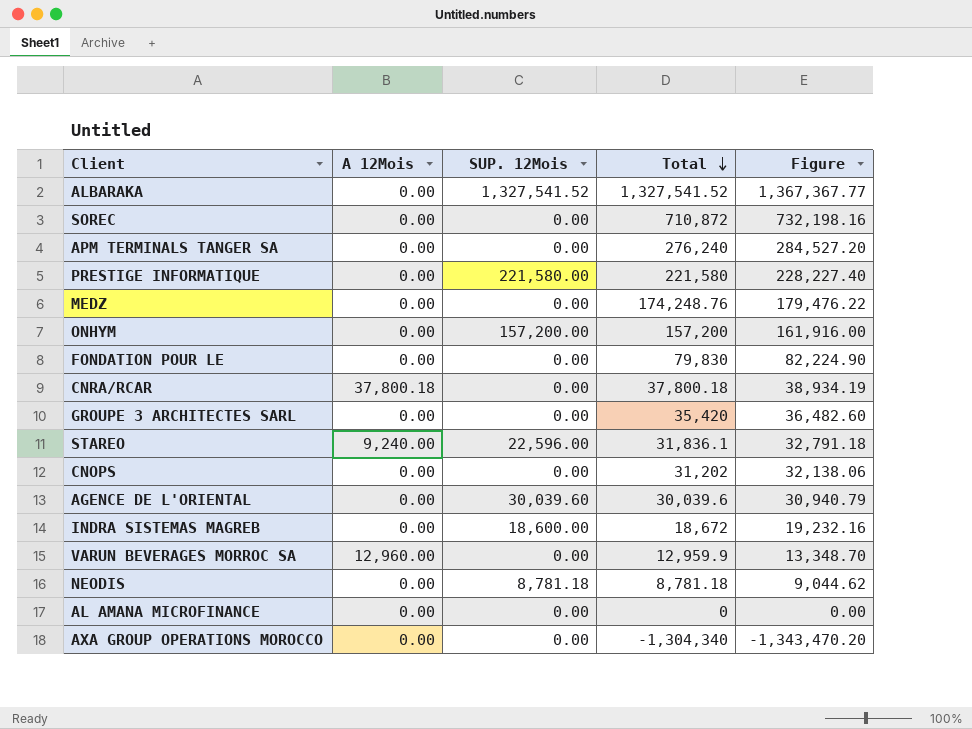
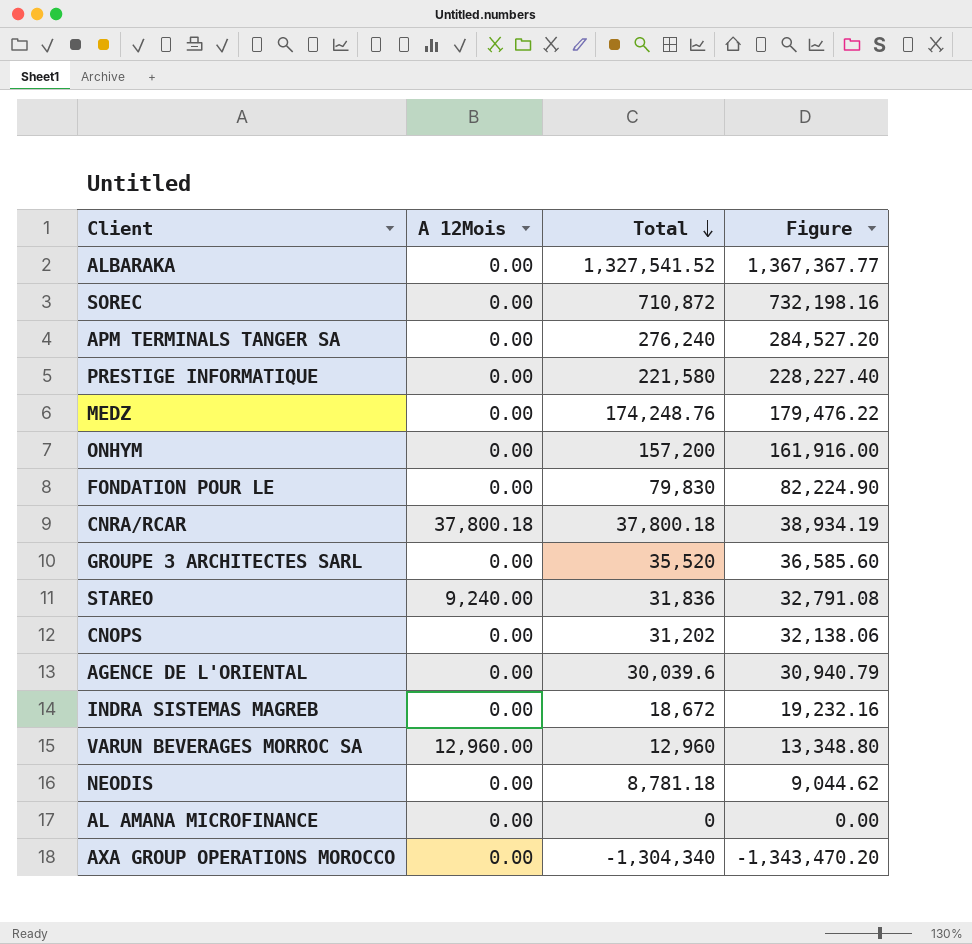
column SUP. 12Mois | position: 3 -> none
GROUPE 3 ARCHITECTES SARL | Total: 35,420 -> 35,520
GROUPE 3 ARCHITECTES SARL | Figure: 36,482.60 -> 36,585.60
STAREO | Total: 31,836.1 -> 31,836
STAREO | Figure: 32,791.18 -> 32,791.08
VARUN BEVERAGES MORROC SA | Total: 12,959.9 -> 12,960
VARUN BEVERAGES MORROC SA | Figure: 13,348.70 -> 13,348.80

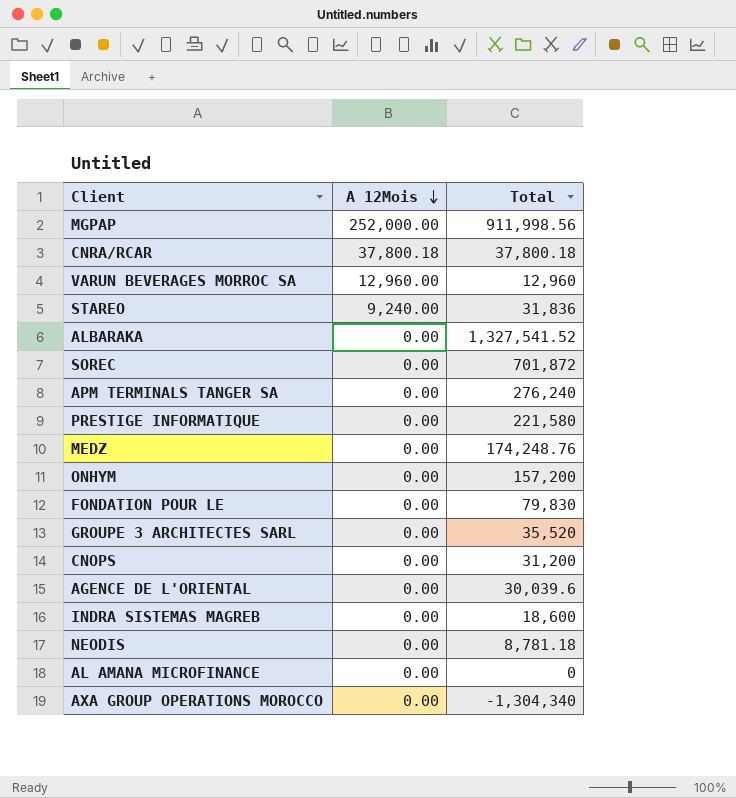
row order: Total descending -> A 12Mois descending
column Figure | formula: [Total] * 1.03 -> none
row MGPAP: none -> 252,000.00 | 911,998.56
SOREC | Total: 710,872 -> 701,872
CNOPS | Total: 31,202 -> 31,200
INDRA SISTEMAS MAGREB | Total: 18,672 -> 18,600

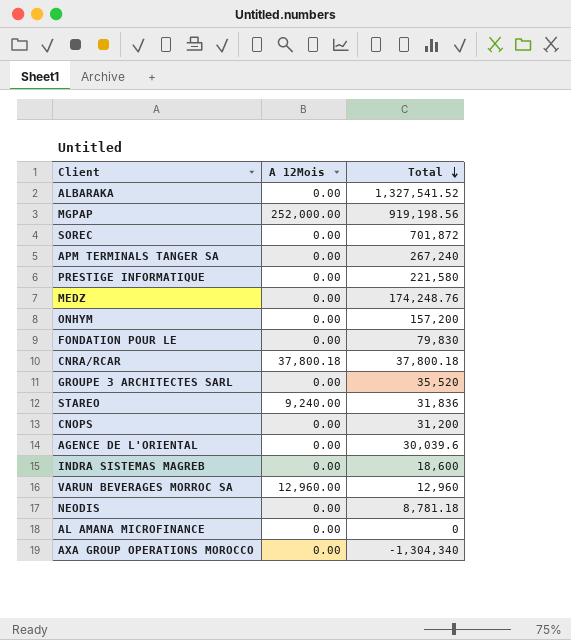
row order: A 12Mois descending -> Total descending
MGPAP | Total: 911,998.56 -> 919,198.56
APM TERMINALS TANGER SA | Total: 276,240 -> 267,240

